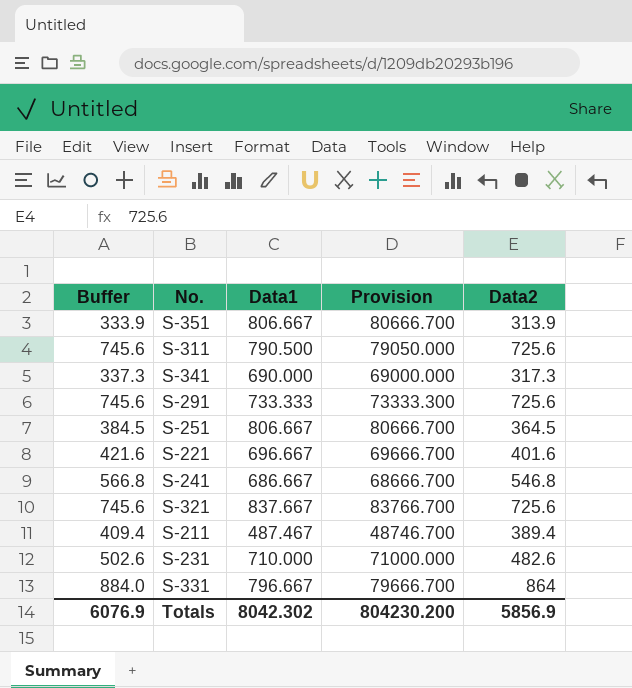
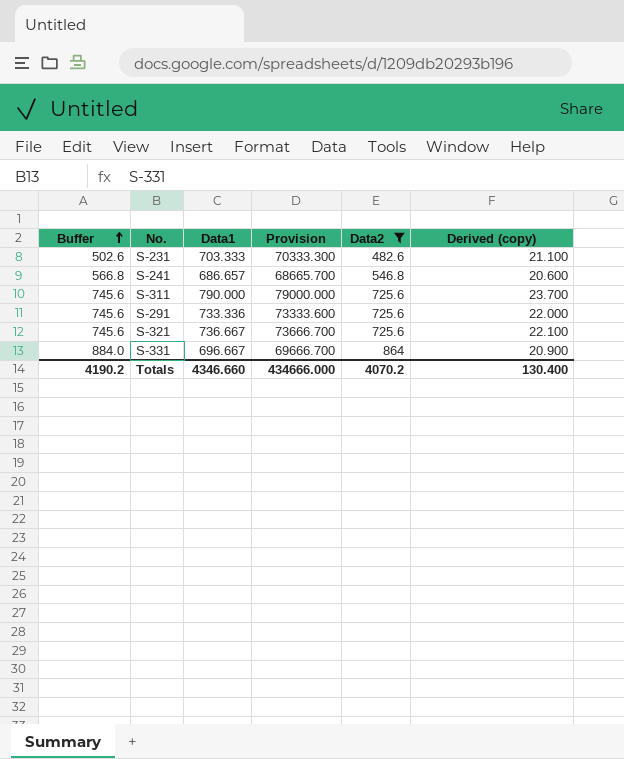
filter: none -> Data2 >= 482.6
row order: none -> Buffer ascending
column Derived (copy) | formula: none -> [Data1] * 0.03
S-231 | Data1: 710.000 -> 703.333
S-231 | Provision: 71000.000 -> 70333.300
S-241 | Data1: 686.667 -> 686.657
S-241 | Provision: 68666.700 -> 68665.700
S-311 | Data1: 790.500 -> 790.000
S-311 | Provision: 79050.000 -> 79000.000
S-291 | Data1: 733.333 -> 733.336
S-291 | Provision: 73333.300 -> 73333.600
S-321 | Data1: 837.667 -> 736.667
S-321 | Provision: 83766.700 -> 73666.700
S-331 | Data1: 796.667 -> 696.667
S-331 | Provision: 79666.700 -> 69666.700
Totals | Buffer: 6076.9 -> 4190.2
Totals | Data1: 8042.302 -> 4346.660
Totals | Provision: 804230.200 -> 434666.000
Totals | Data2: 5856.9 -> 4070.2

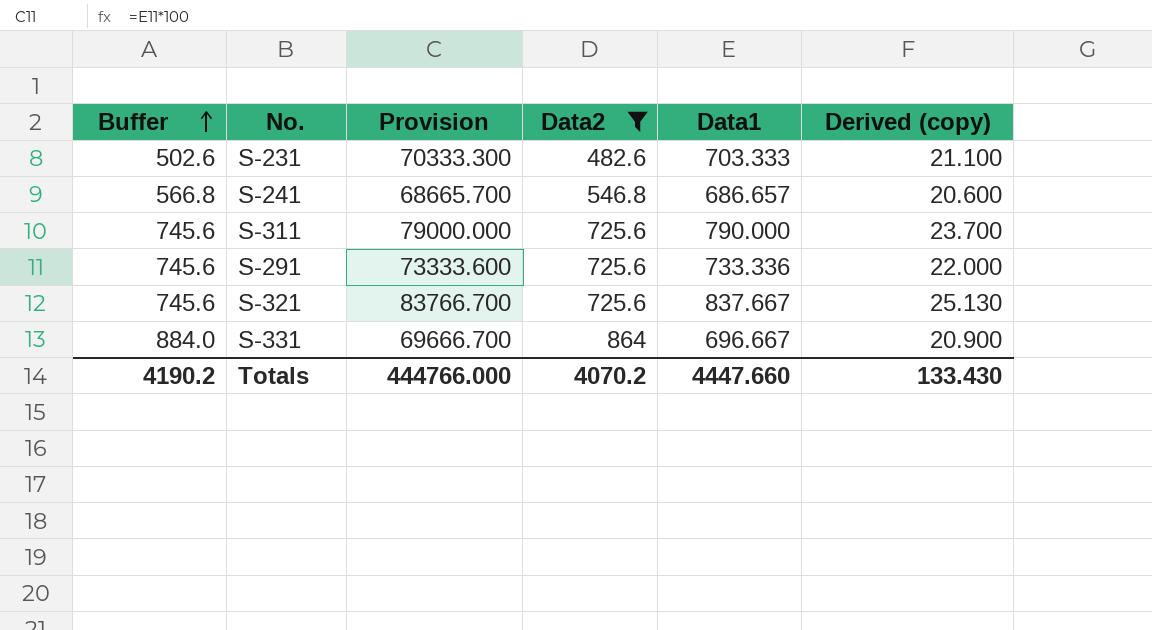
column Data1 | position: 3 -> 5
S-321 | Provision: 73666.700 -> 83766.700
S-321 | Data1: 736.667 -> 837.667
S-321 | Derived (copy): 22.100 -> 25.130
Totals | Provision: 434666.000 -> 444766.000
Totals | Data1: 4346.660 -> 4447.660
Totals | Derived (copy): 130.400 -> 133.430

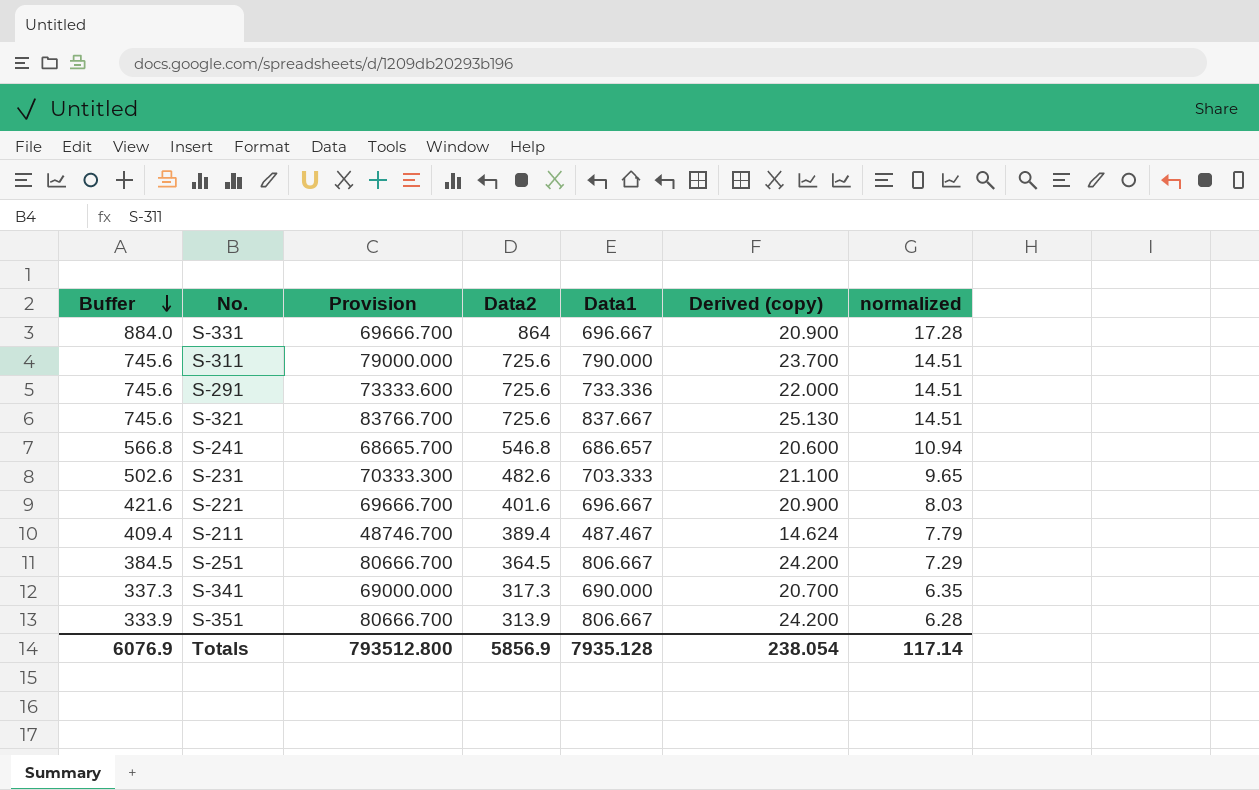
filter: Data2 >= 482.6 -> none
row order: Buffer ascending -> Buffer descending
column normalized | formula: none -> [Data2] * 0.02
Totals | Buffer: 4190.2 -> 6076.9
Totals | Provision: 444766.000 -> 793512.800
Totals | Data2: 4070.2 -> 5856.9
Totals | Data1: 4447.660 -> 7935.128
Totals | Derived (copy): 133.430 -> 238.054

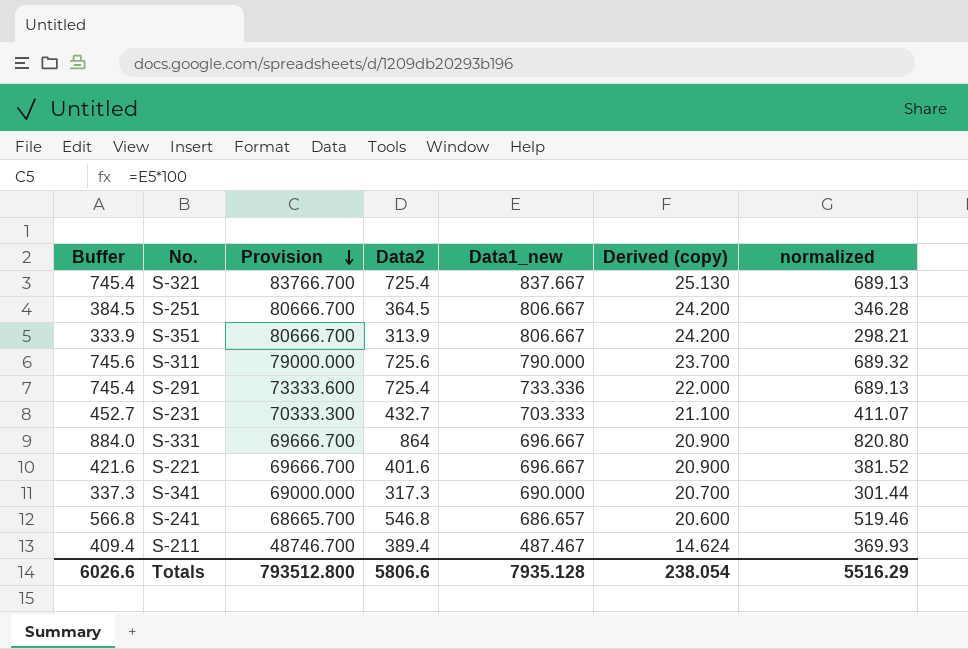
row order: Buffer descending -> Provision descending
column name: Data1 -> Data1_new
column normalized | formula: [Data2] * 0.02 -> [Data2] * 0.95
S-321 | Buffer: 745.6 -> 745.4
S-321 | Data2: 725.6 -> 725.4
S-291 | Buffer: 745.6 -> 745.4
S-291 | Data2: 725.6 -> 725.4
S-231 | Buffer: 502.6 -> 452.7
S-231 | Data2: 482.6 -> 432.7
Totals | Buffer: 6076.9 -> 6026.6
Totals | Data2: 5856.9 -> 5806.6
Totals | normalized: 117.14 -> 5516.29

